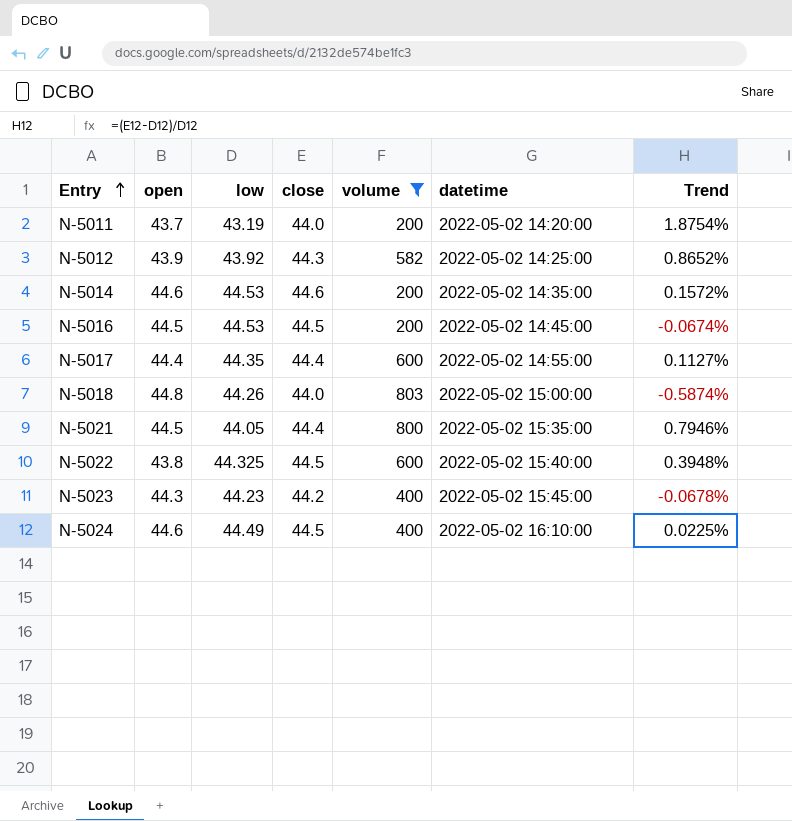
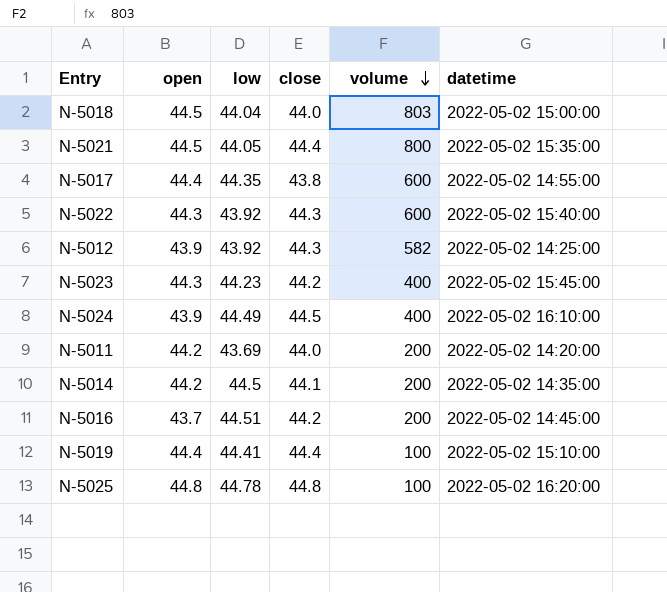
filter: volume != 100 -> none
row order: Entry ascending -> volume descending
column Trend | formula: ([close] - [low]) / [low] -> none
N-5018 | open: 44.8 -> 44.5
N-5018 | low: 44.26 -> 44.04
N-5017 | close: 44.4 -> 43.8
N-5022 | open: 43.8 -> 44.3
N-5022 | low: 44.325 -> 43.92
N-5022 | close: 44.5 -> 44.3
N-5024 | open: 44.6 -> 43.9
N-5011 | open: 43.7 -> 44.2
N-5011 | low: 43.19 -> 43.69
N-5014 | open: 44.6 -> 44.2
N-5014 | low: 44.53 -> 44.5
N-5014 | close: 44.6 -> 44.1
N-5016 | open: 44.5 -> 43.7
N-5016 | low: 44.53 -> 44.51
N-5016 | close: 44.5 -> 44.2

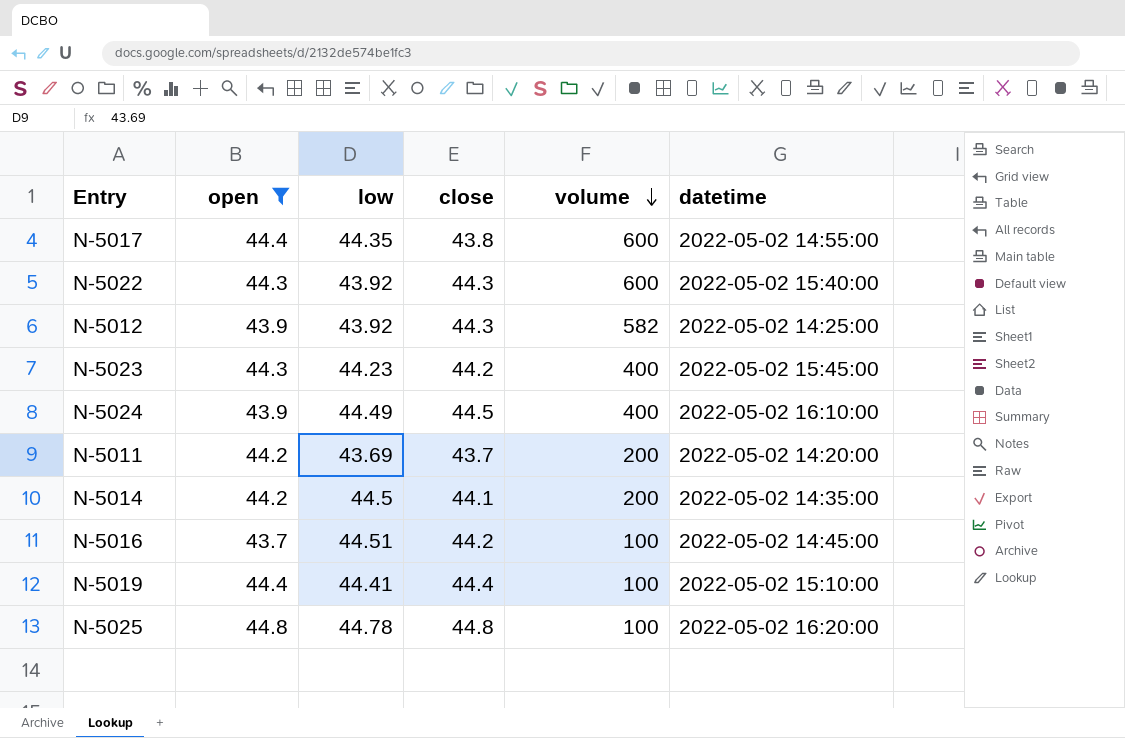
filter: none -> open != 44.5
N-5011 | close: 44.0 -> 43.7
N-5016 | volume: 200 -> 100

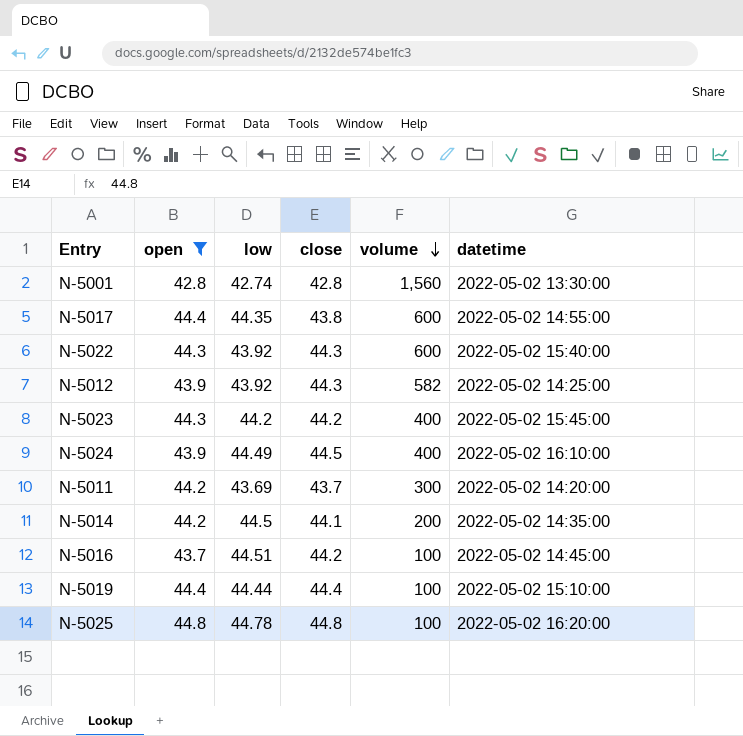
row N-5001: none -> 42.8 | 42.74 | 42.8 | 1,560 | 2022-05-02 13:30:00
N-5023 | low: 44.23 -> 44.2
N-5011 | volume: 200 -> 300
N-5019 | low: 44.41 -> 44.44

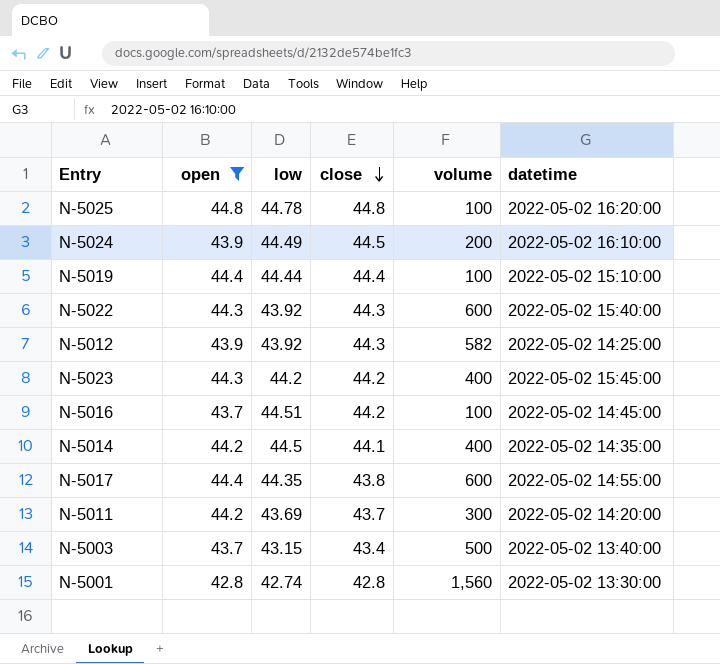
row order: volume descending -> close descending
N-5024 | volume: 400 -> 200
N-5014 | volume: 200 -> 400
row N-5003: none -> 43.7 | 43.15 | 43.4 | 500 | 2022-05-02 13:40:00

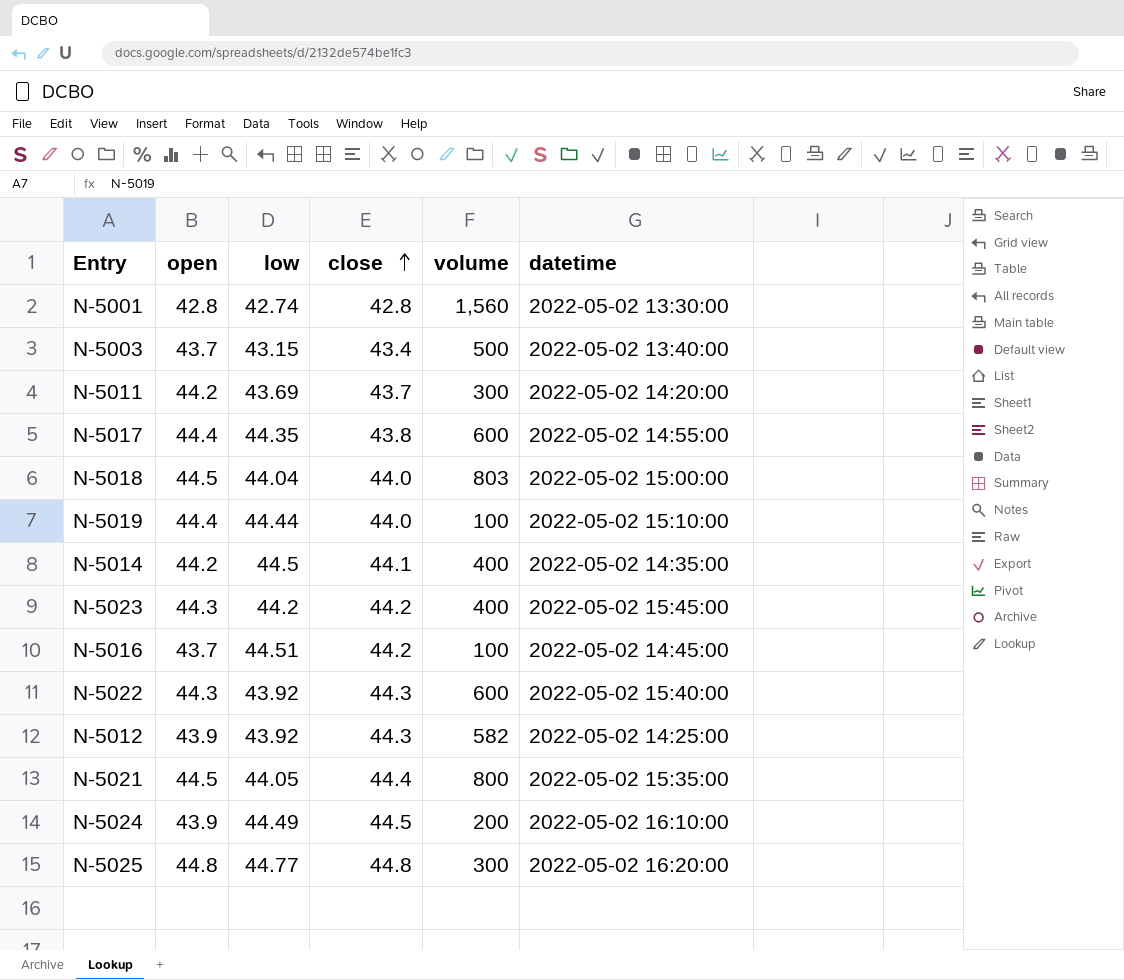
filter: open != 44.5 -> none
row order: close descending -> close ascending
N-5019 | close: 44.4 -> 44.0
N-5025 | low: 44.78 -> 44.77
N-5025 | volume: 100 -> 300

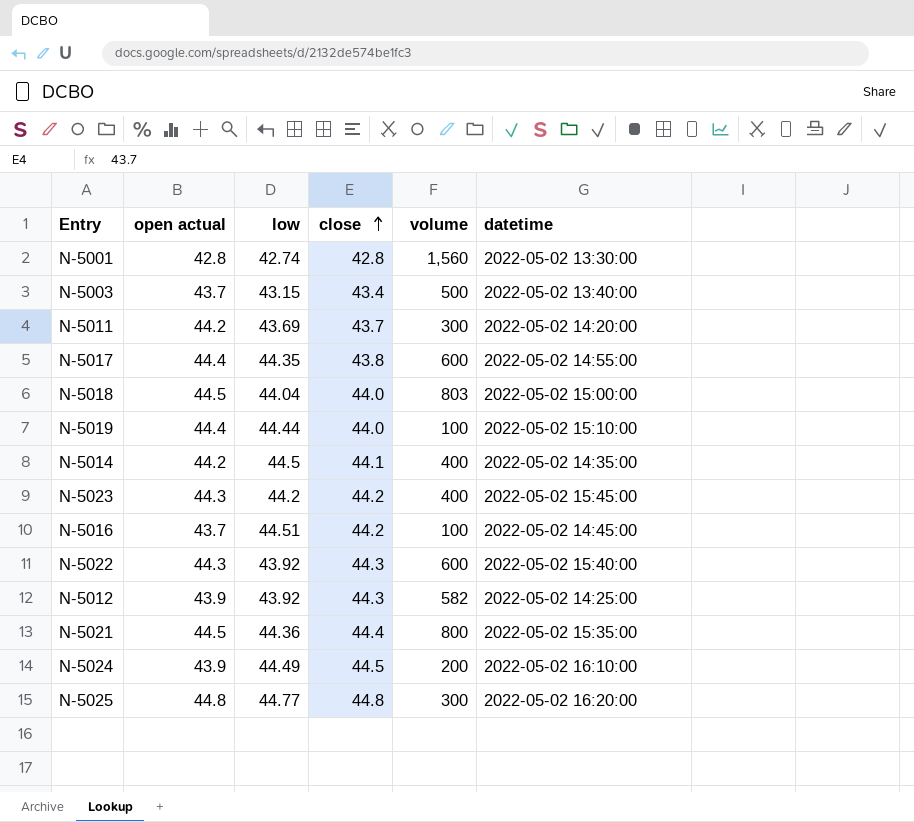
column name: open -> open actual
N-5021 | low: 44.05 -> 44.36

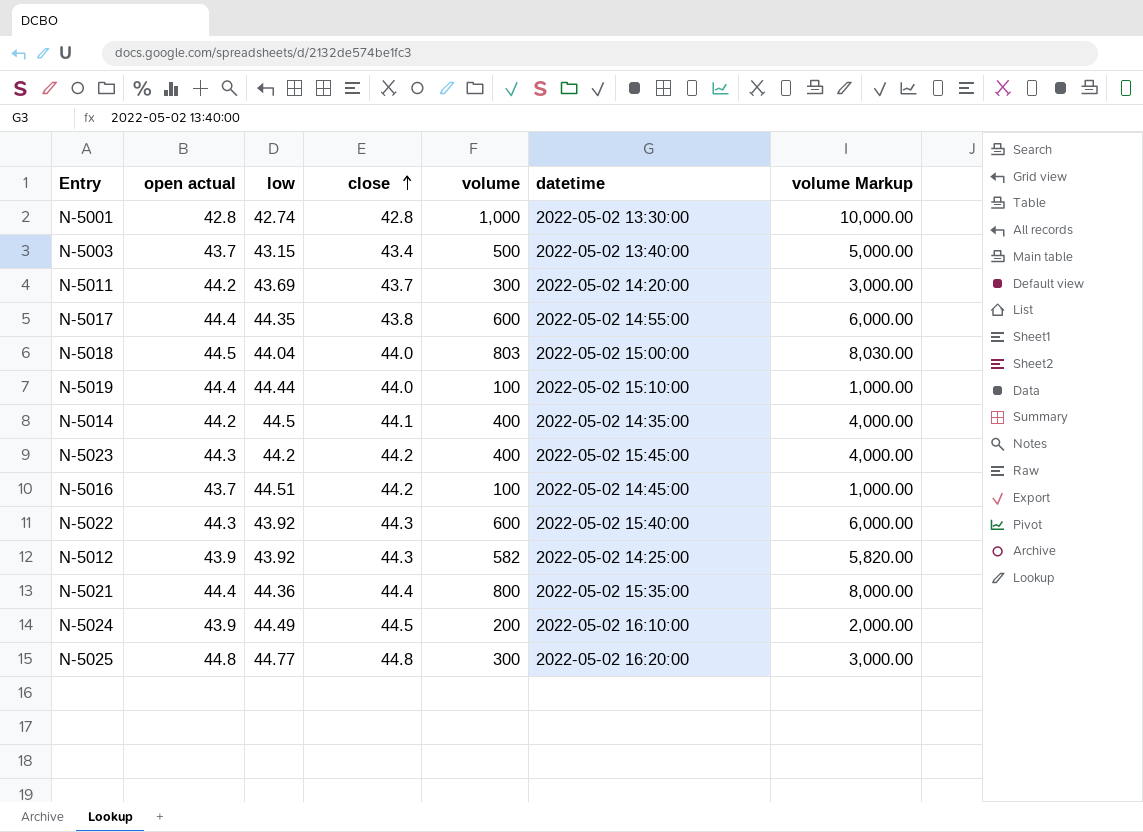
column volume Markup | formula: none -> [volume] * 10
N-5001 | volume: 1,560 -> 1,000
N-5021 | open actual: 44.5 -> 44.4

